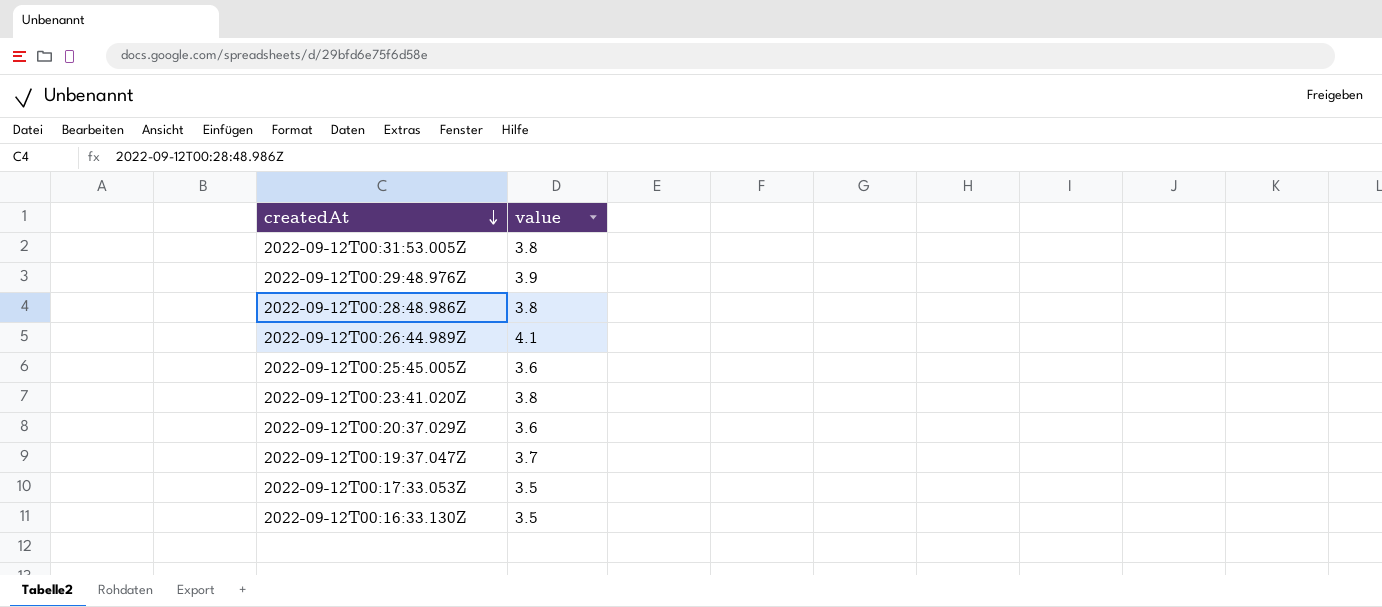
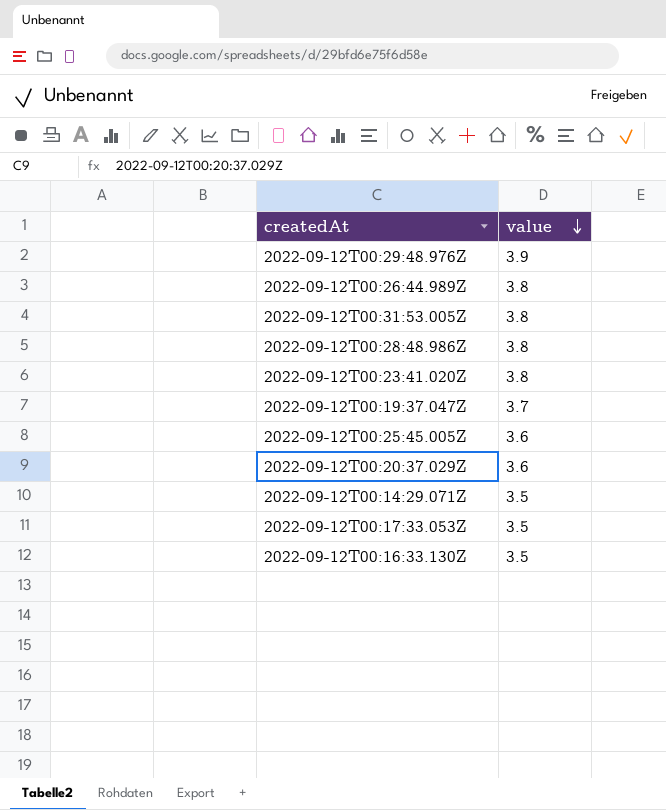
row order: createdAt descending -> value descending
2022-09-12T00:26:44.989Z | value: 4.1 -> 3.8
row 2022-09-12T00:14:29.071Z: none -> 3.5

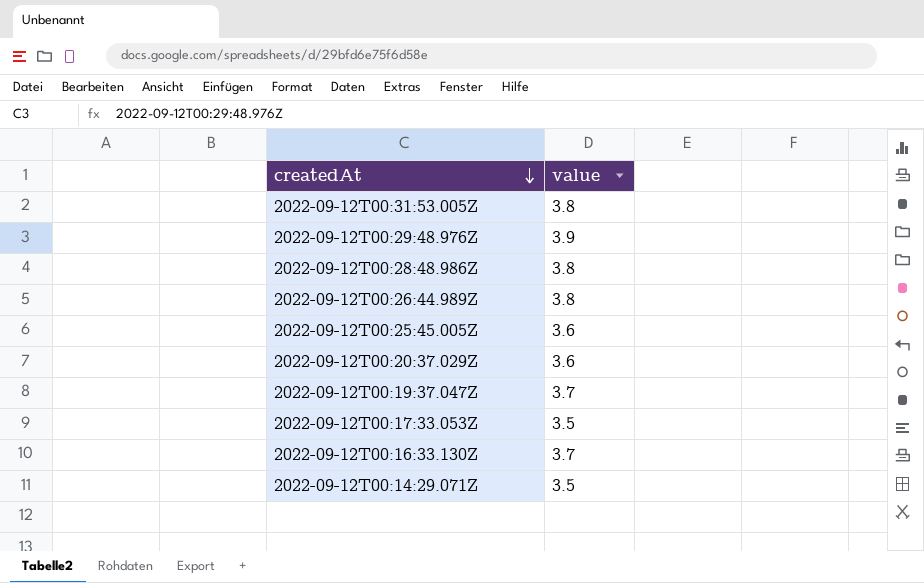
row order: value descending -> createdAt descending
row 2022-09-12T00:23:41.020Z: 3.8 -> none
2022-09-12T00:16:33.130Z | value: 3.5 -> 3.7

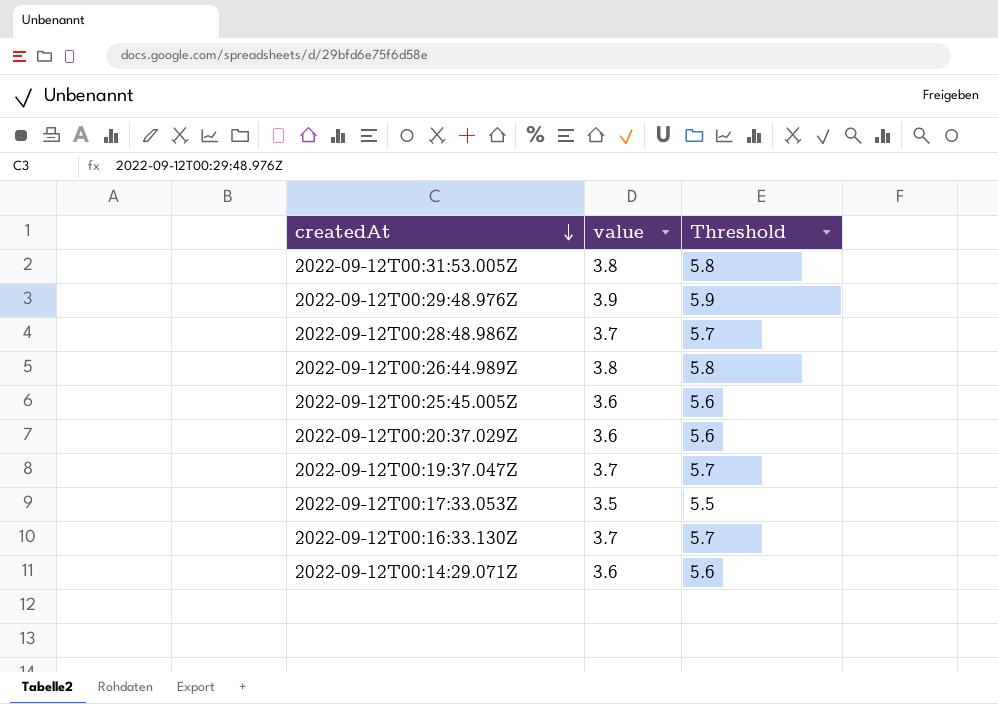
column Threshold | formula: none -> [value] + 2
2022-09-12T00:28:48.986Z | value: 3.8 -> 3.7
2022-09-12T00:14:29.071Z | value: 3.5 -> 3.6

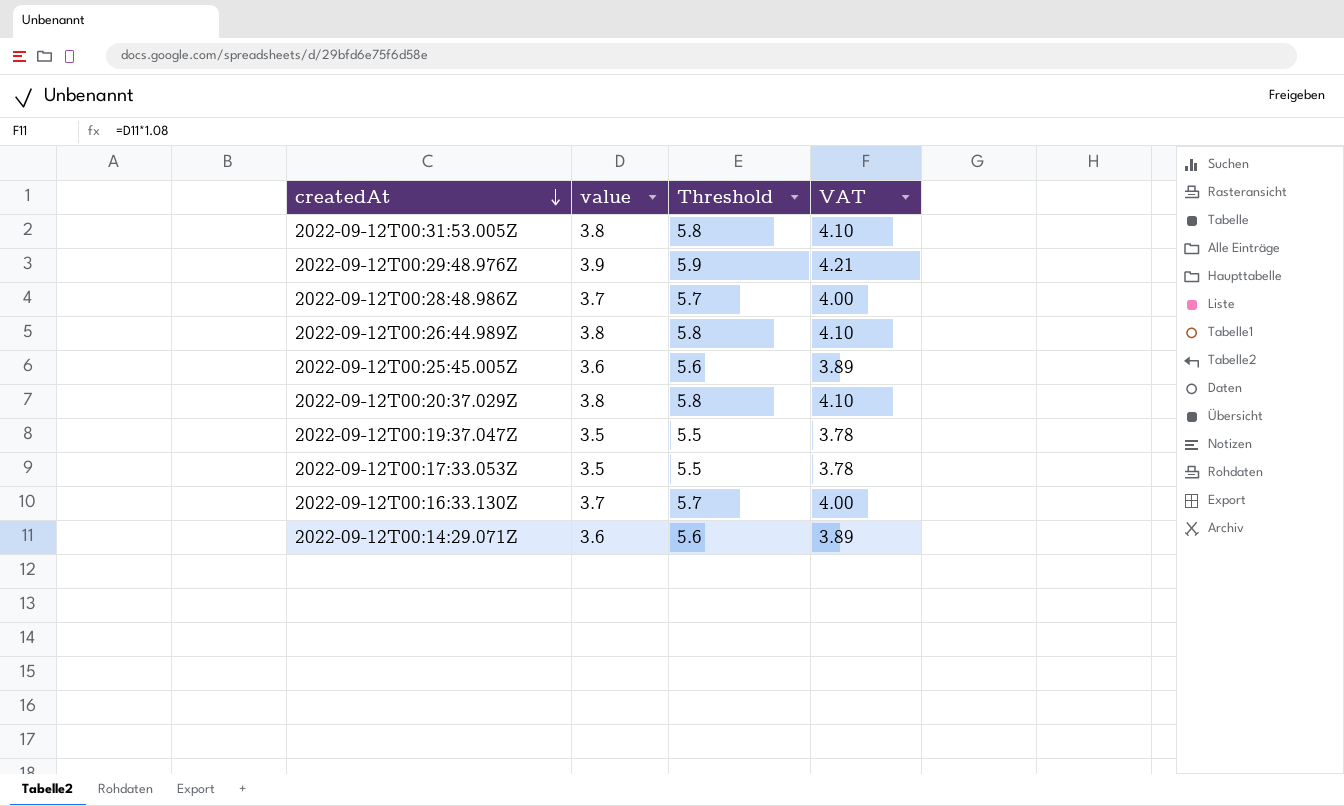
column VAT | formula: none -> [value] * 1.08
2022-09-12T00:20:37.029Z | value: 3.6 -> 3.8
2022-09-12T00:20:37.029Z | Threshold: 5.6 -> 5.8
2022-09-12T00:19:37.047Z | value: 3.7 -> 3.5
2022-09-12T00:19:37.047Z | Threshold: 5.7 -> 5.5

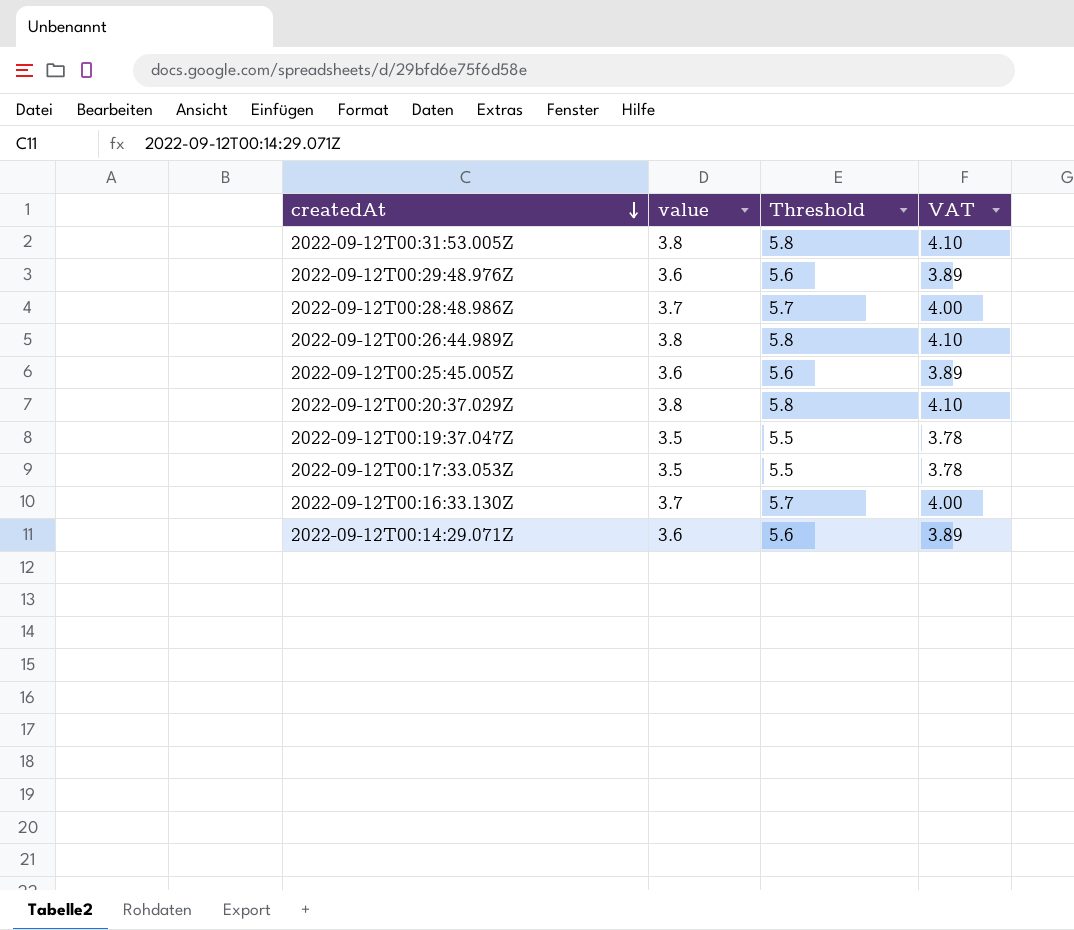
2022-09-12T00:29:48.976Z | value: 3.9 -> 3.6
2022-09-12T00:29:48.976Z | Threshold: 5.9 -> 5.6
2022-09-12T00:29:48.976Z | VAT: 4.21 -> 3.89

